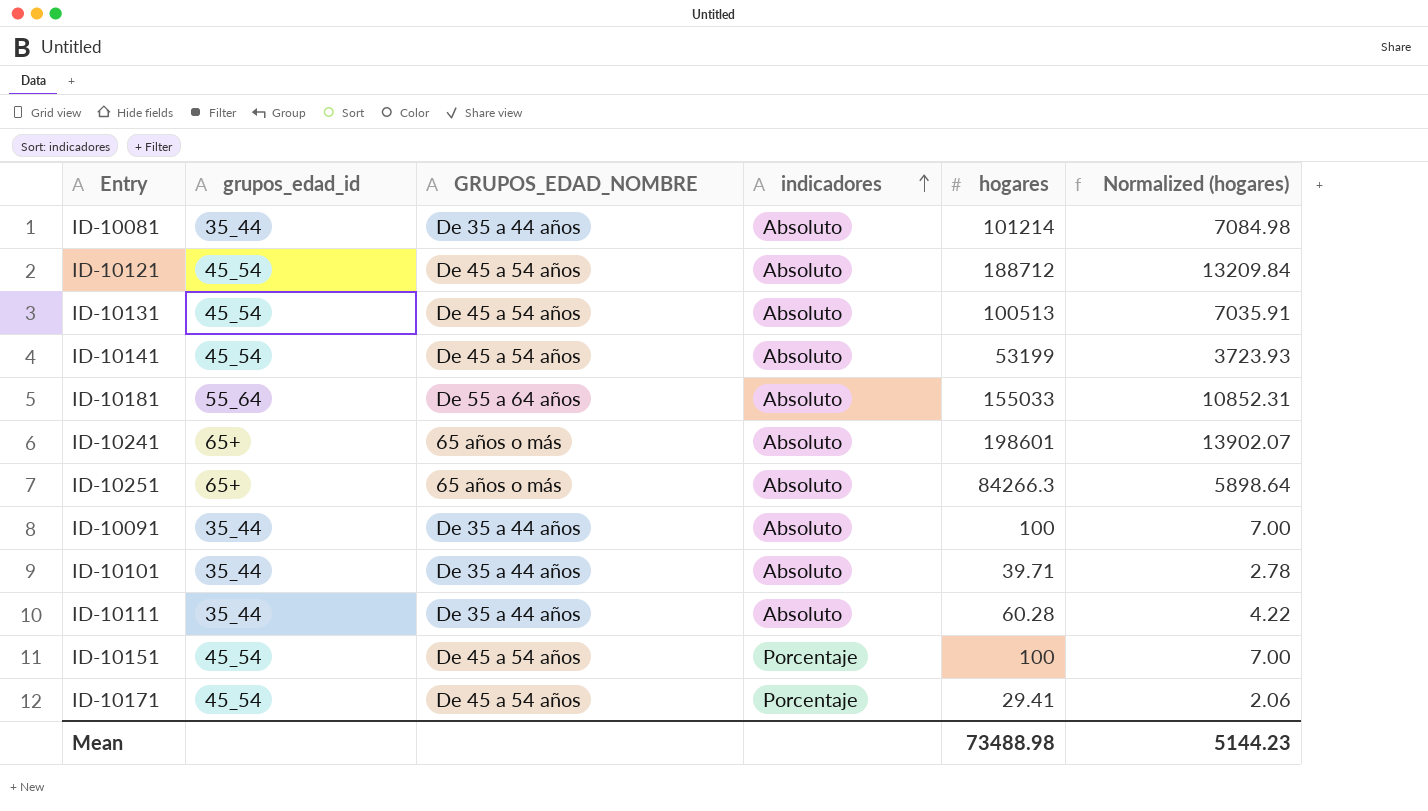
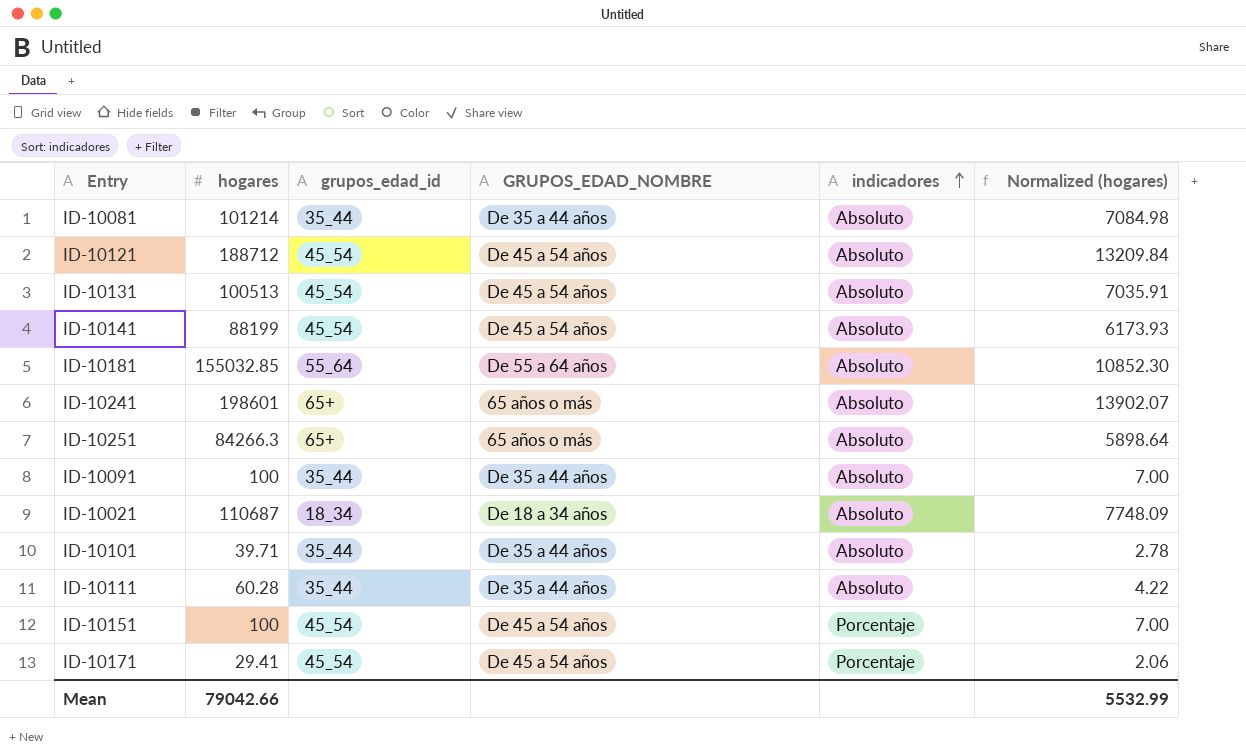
column hogares | position: 5 -> 2
ID-10141 | hogares: 53199 -> 88199
ID-10141 | Normalized (hogares): 3723.93 -> 6173.93
ID-10181 | hogares: 155033 -> 155032.85
ID-10181 | Normalized (hogares): 10852.31 -> 10852.30
row ID-10021: none -> 110687 | 18_34 | De 18 a 34 años | Absoluto | 7748.09
Mean | hogares: 73488.98 -> 79042.66
Mean | Normalized (hogares): 5144.23 -> 5532.99

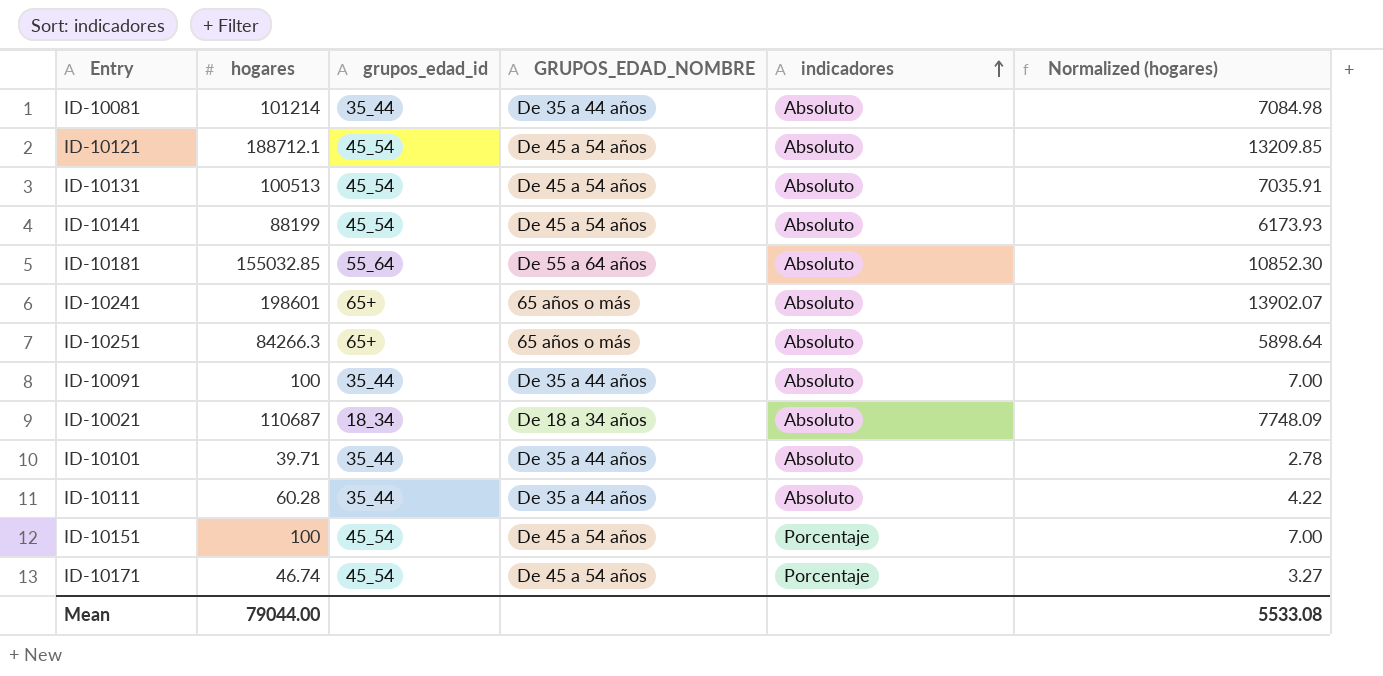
ID-10121 | hogares: 188712 -> 188712.1
ID-10121 | Normalized (hogares): 13209.84 -> 13209.85
ID-10171 | hogares: 29.41 -> 46.74
ID-10171 | Normalized (hogares): 2.06 -> 3.27
Mean | hogares: 79042.66 -> 79044.00
Mean | Normalized (hogares): 5532.99 -> 5533.08

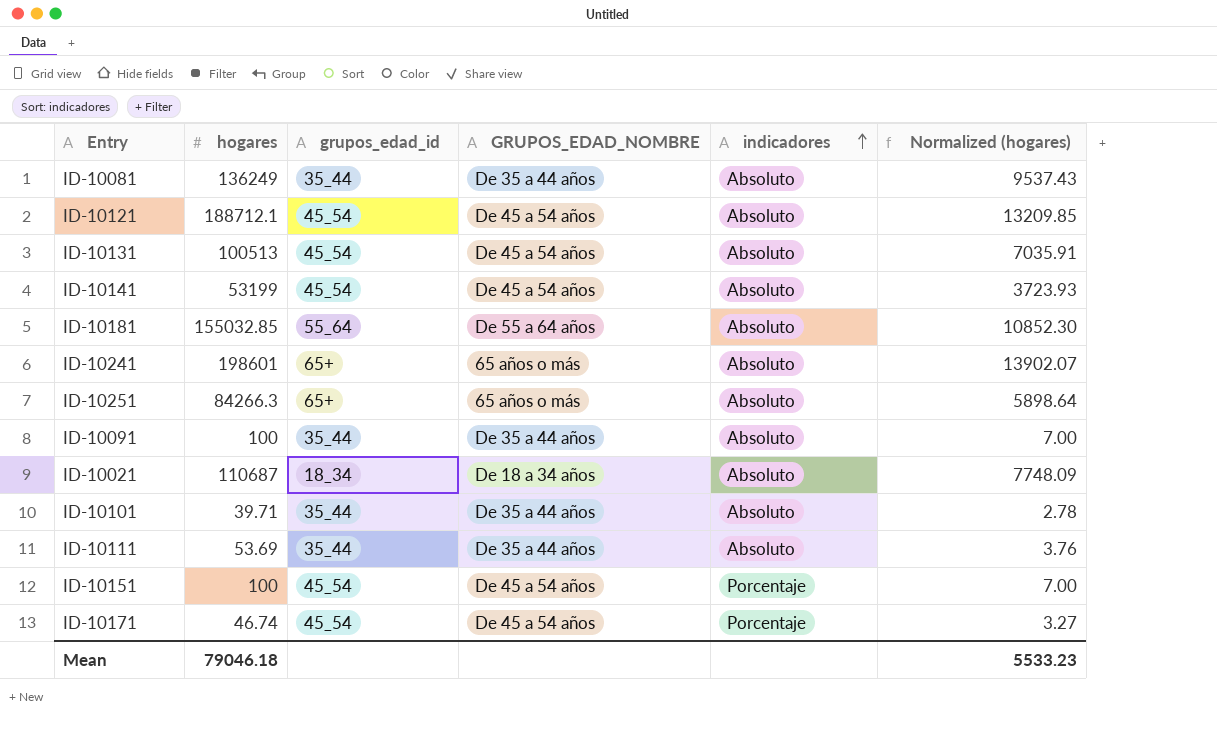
ID-10081 | hogares: 101214 -> 136249
ID-10081 | Normalized (hogares): 7084.98 -> 9537.43
ID-10141 | hogares: 88199 -> 53199
ID-10141 | Normalized (hogares): 6173.93 -> 3723.93
ID-10111 | hogares: 60.28 -> 53.69
ID-10111 | Normalized (hogares): 4.22 -> 3.76
Mean | hogares: 79044.00 -> 79046.18
Mean | Normalized (hogares): 5533.08 -> 5533.23

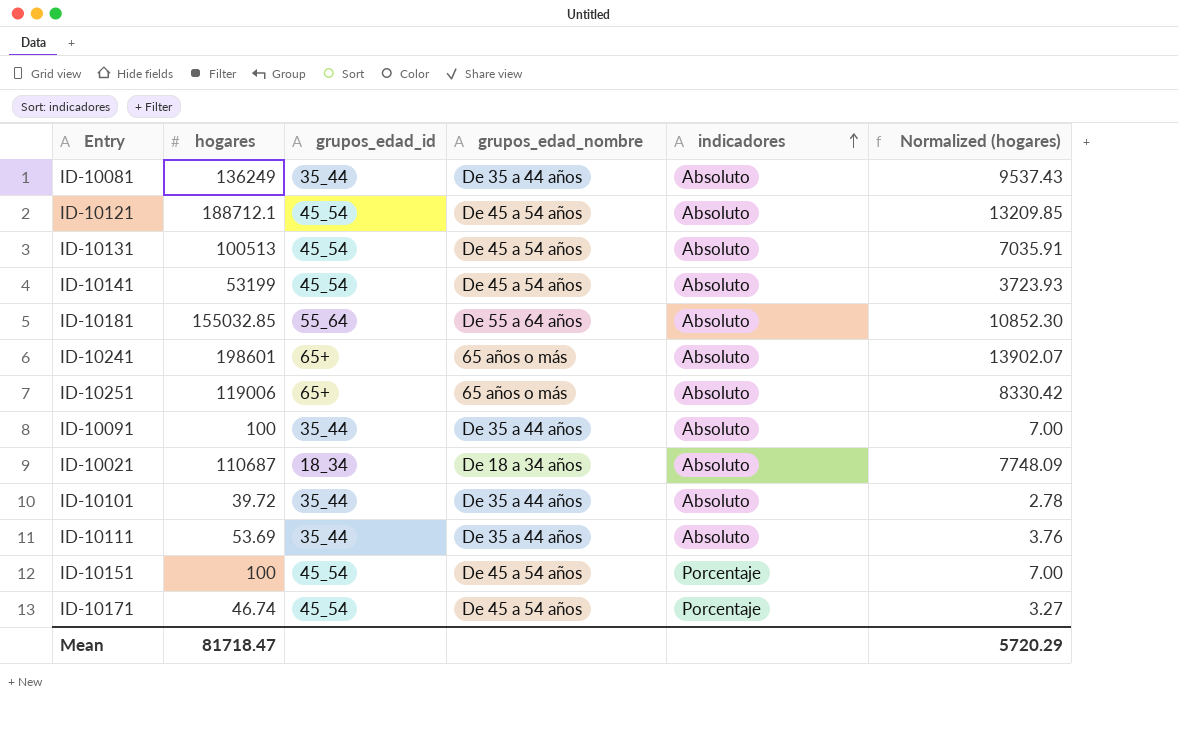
column name: GRUPOS_EDAD_NOMBRE -> grupos_edad_nombre
ID-10251 | hogares: 84266.3 -> 119006
ID-10251 | Normalized (hogares): 5898.64 -> 8330.42
ID-10101 | hogares: 39.71 -> 39.72
Mean | hogares: 79046.18 -> 81718.47
Mean | Normalized (hogares): 5533.23 -> 5720.29

